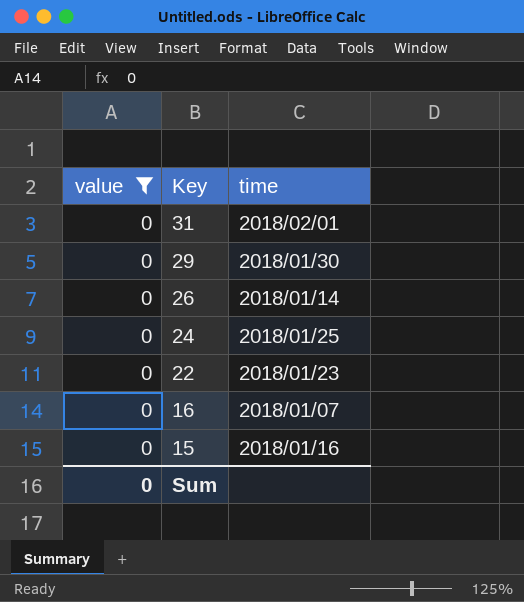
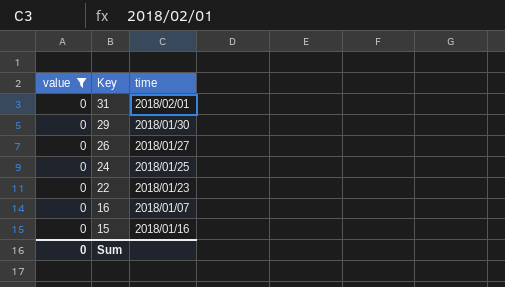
26 | time: 2018/01/14 -> 2018/01/27

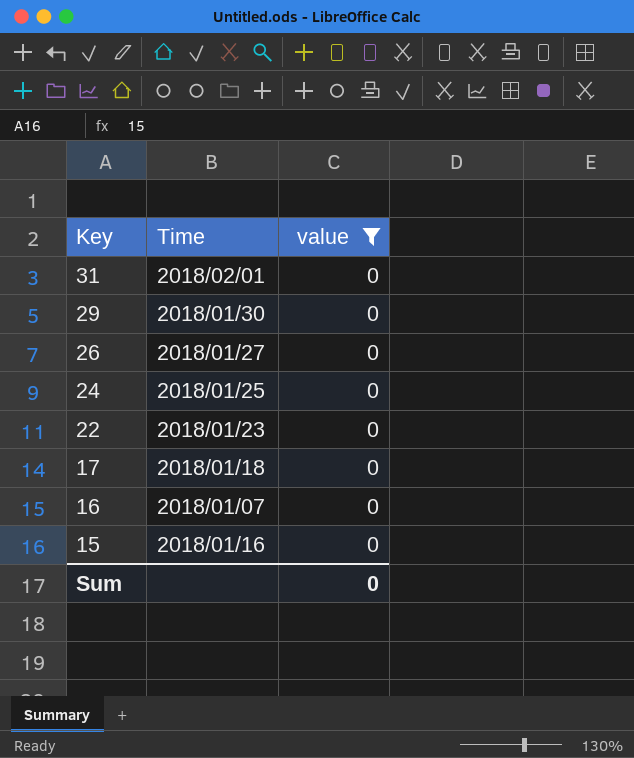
column name: time -> Time
column value | position: 1 -> 3
row 17: none -> 2018/01/18 | 0

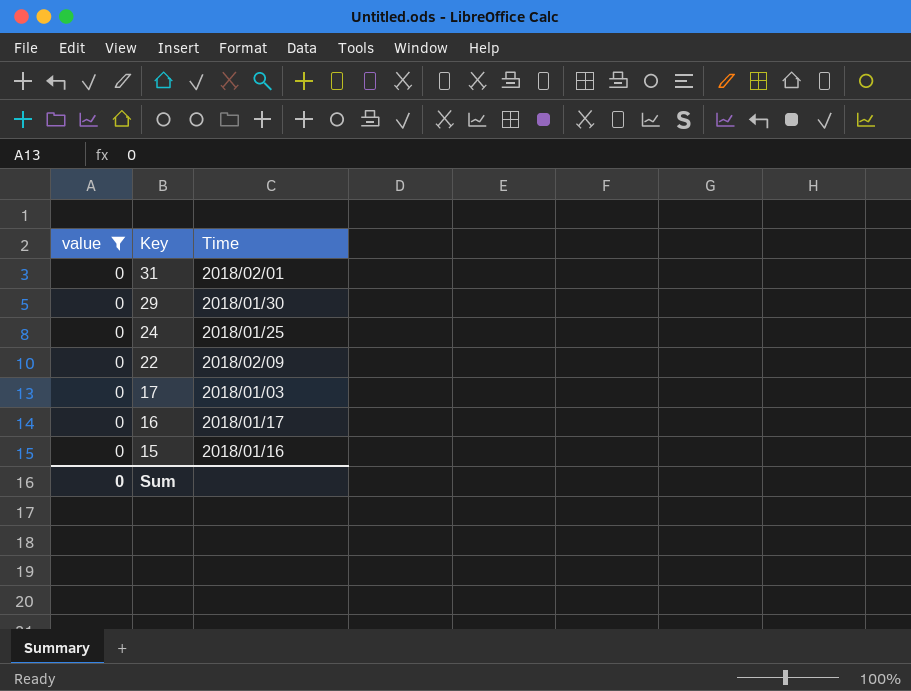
column value | position: 3 -> 1
row 26: 2018/01/27 | 0 -> none
22 | Time: 2018/01/23 -> 2018/02/09
17 | Time: 2018/01/18 -> 2018/01/03
16 | Time: 2018/01/07 -> 2018/01/17

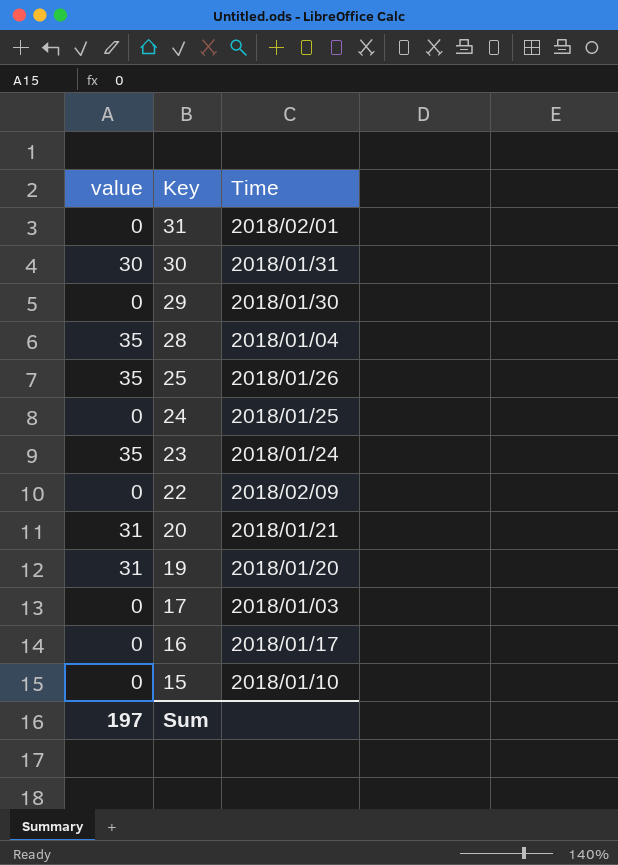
filter: value = 0 -> none
15 | Time: 2018/01/16 -> 2018/01/10
Sum | value: 0 -> 197

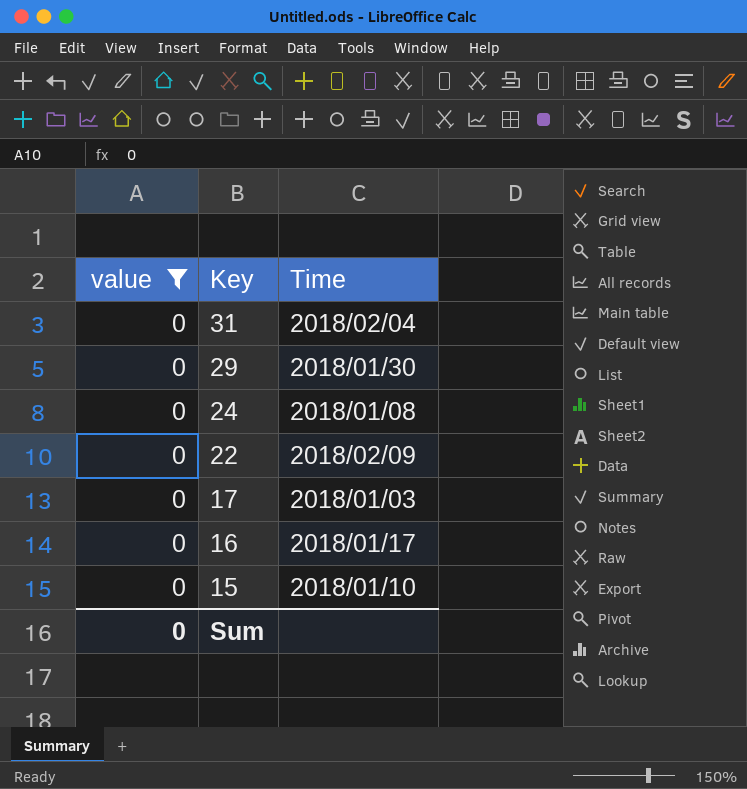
filter: none -> value = 0
31 | Time: 2018/02/01 -> 2018/02/04
24 | Time: 2018/01/25 -> 2018/01/08
Sum | value: 197 -> 0

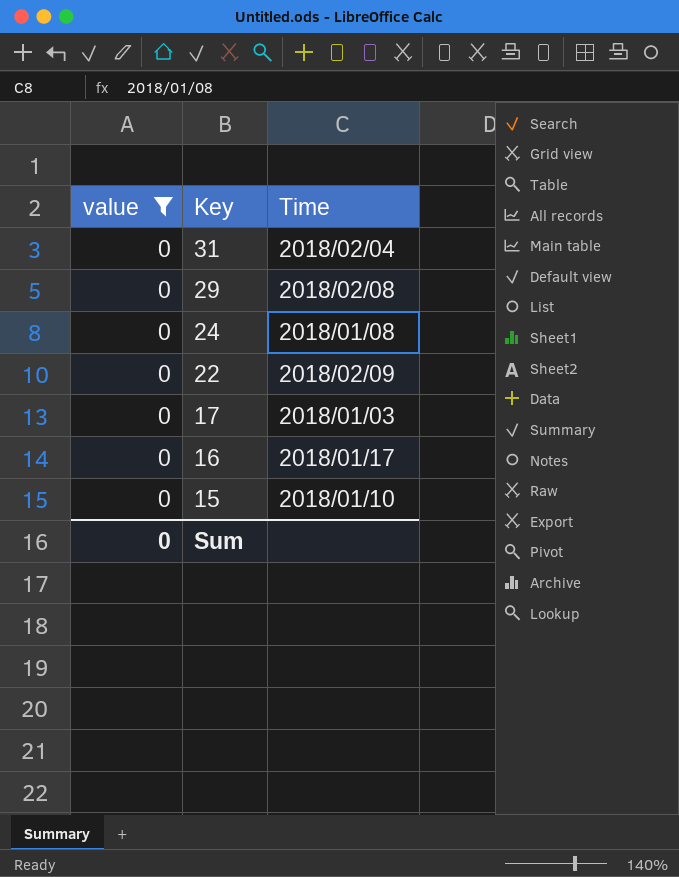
29 | Time: 2018/01/30 -> 2018/02/08

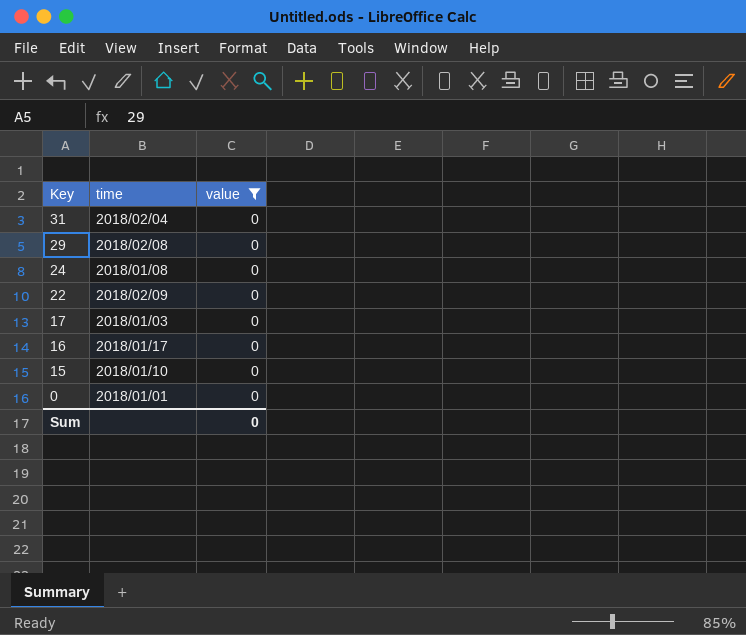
column name: Time -> time
column value | position: 1 -> 3
row 0: none -> 2018/01/01 | 0

